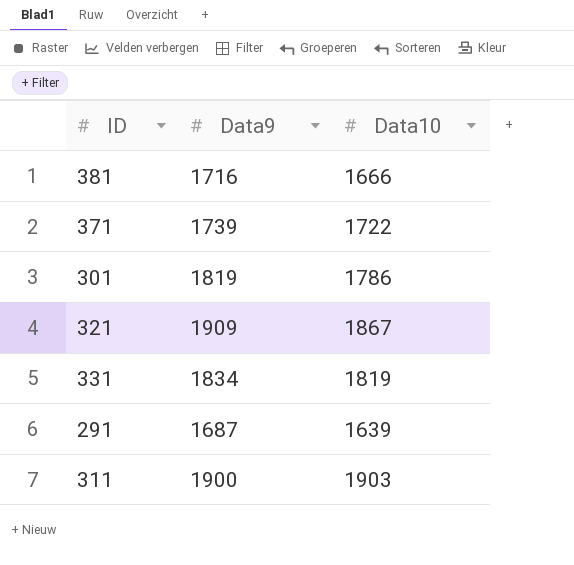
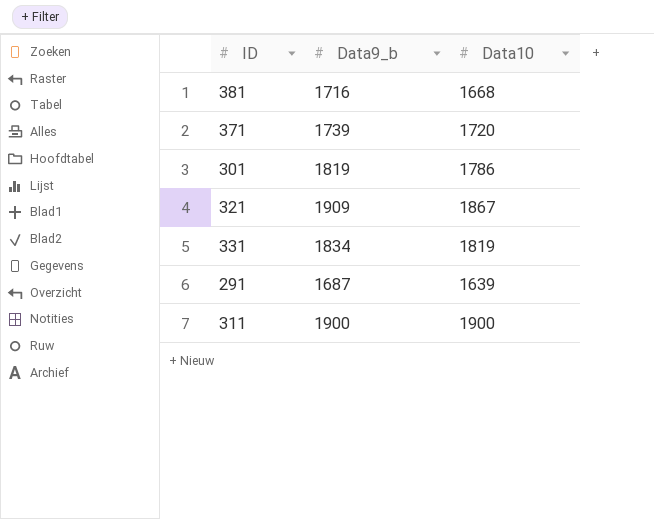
column name: Data9 -> Data9_b
381 | Data10: 1666 -> 1668
371 | Data10: 1722 -> 1720
311 | Data10: 1903 -> 1900

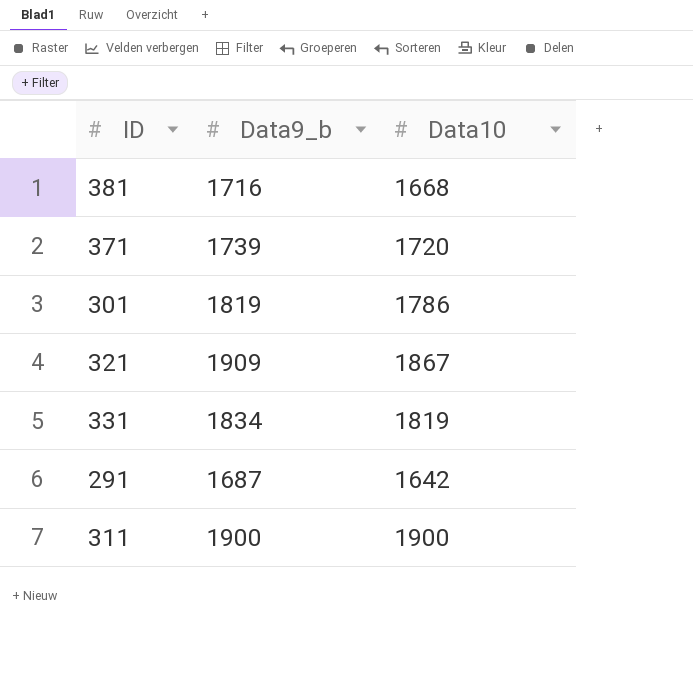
291 | Data10: 1639 -> 1642

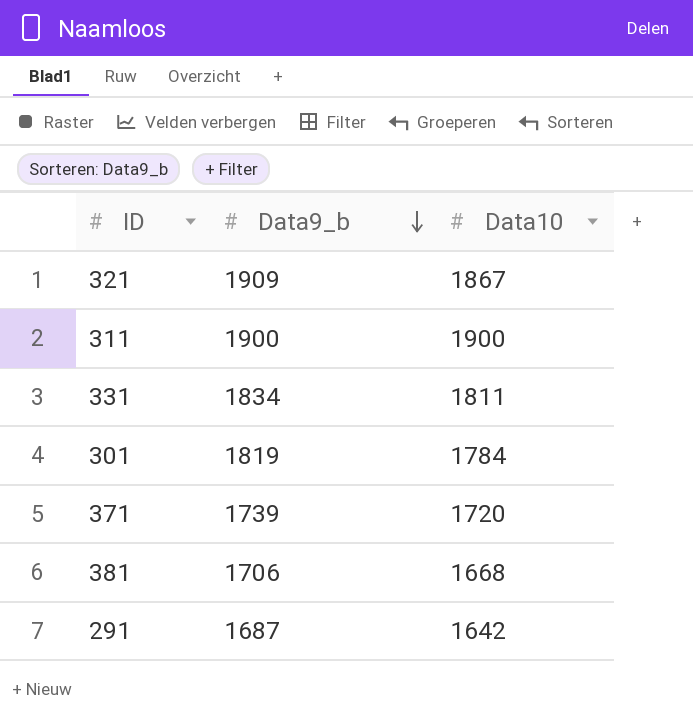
row order: none -> Data9_b descending
331 | Data10: 1819 -> 1811
301 | Data10: 1786 -> 1784
381 | Data9_b: 1716 -> 1706

